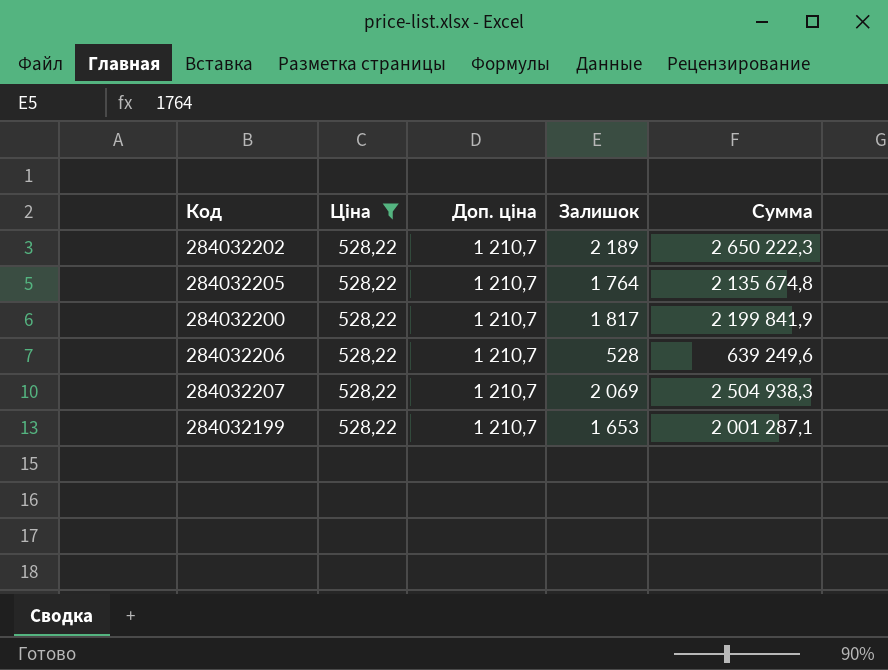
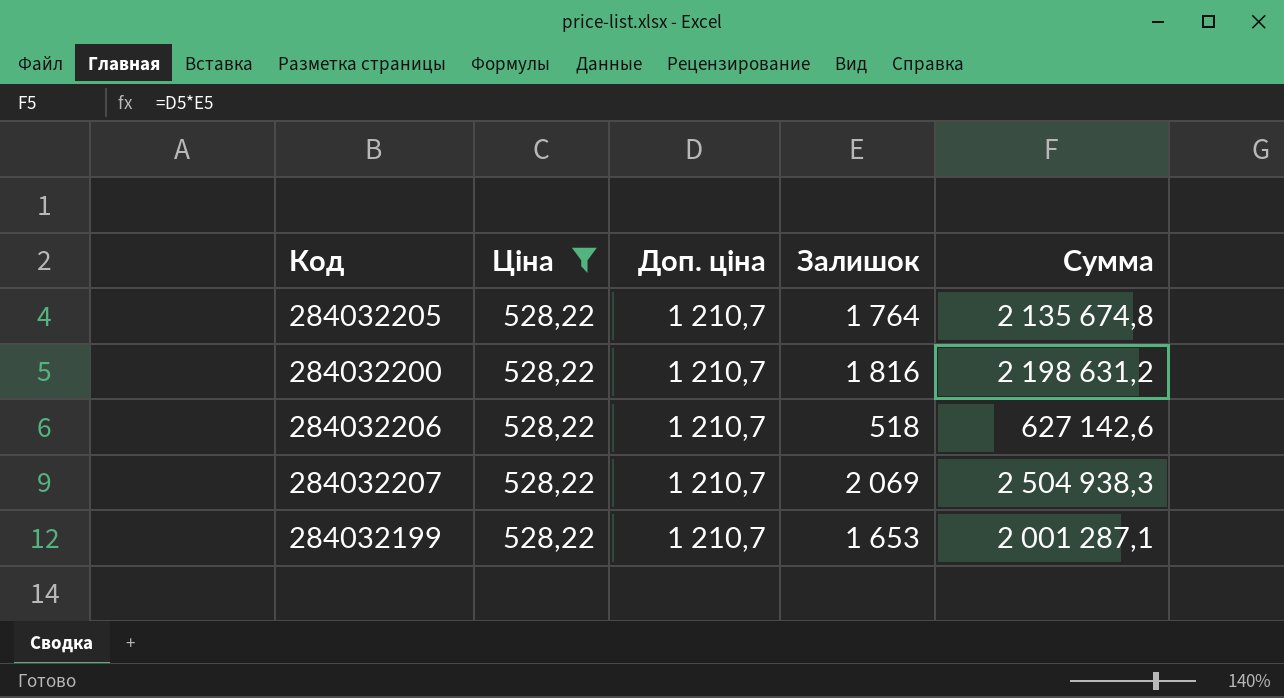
row 284032202: 528,22 | 1 210,7 | 2 189 | 2 650 222,3 -> none
284032200 | Залишок: 1 817 -> 1 816
284032200 | Сумма: 2 199 841,9 -> 2 198 631,2
284032206 | Залишок: 528 -> 518
284032206 | Сумма: 639 249,6 -> 627 142,6

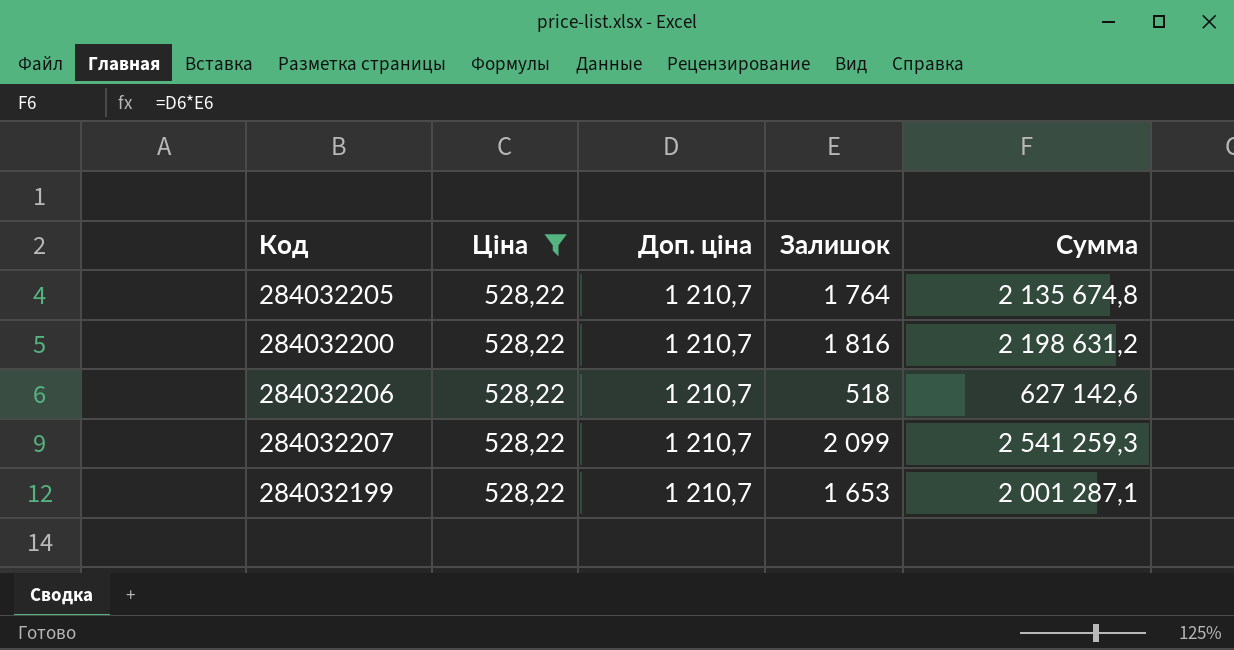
284032207 | Залишок: 2 069 -> 2 099
284032207 | Сумма: 2 504 938,3 -> 2 541 259,3

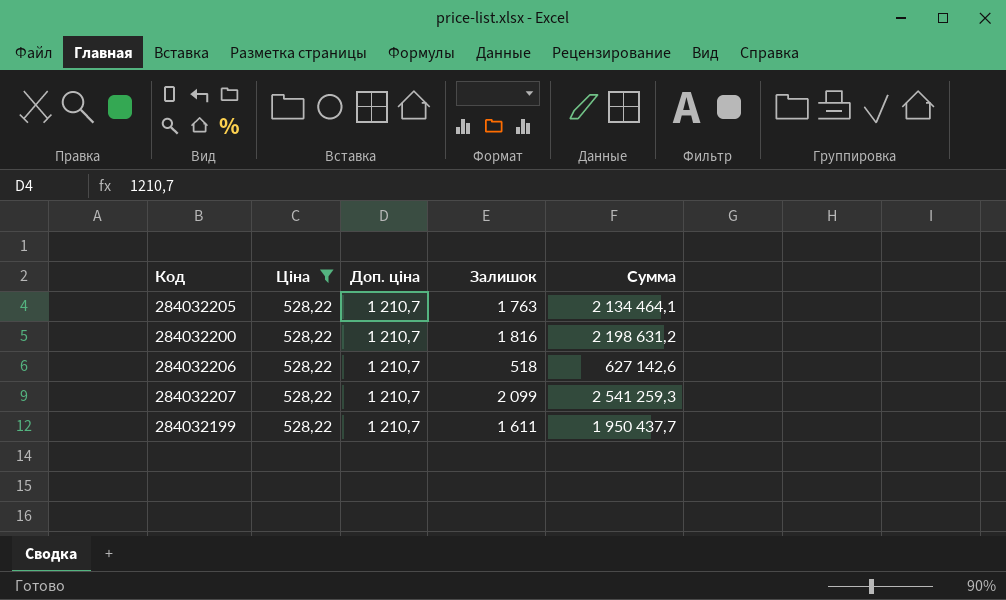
284032205 | Залишок: 1 764 -> 1 763
284032205 | Сумма: 2 135 674,8 -> 2 134 464,1
284032199 | Залишок: 1 653 -> 1 611
284032199 | Сумма: 2 001 287,1 -> 1 950 437,7

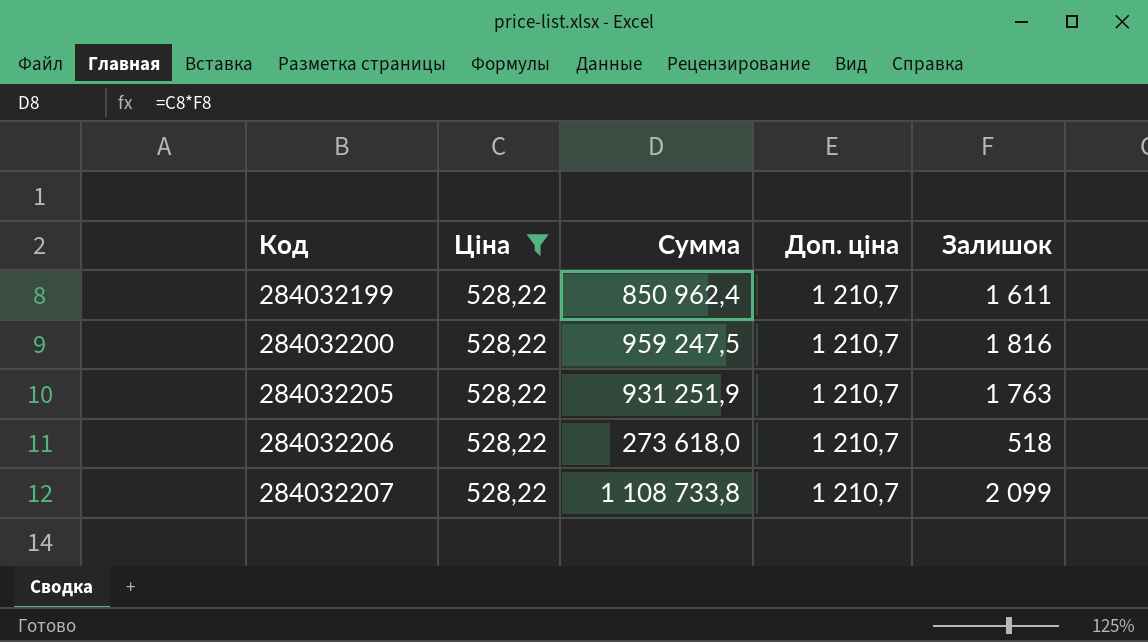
row order: none -> Код ascending
column Сумма | formula: [Доп. ціна] * [Залишок] -> [Ціна] * [Залишок]
column Сумма | position: 5 -> 3

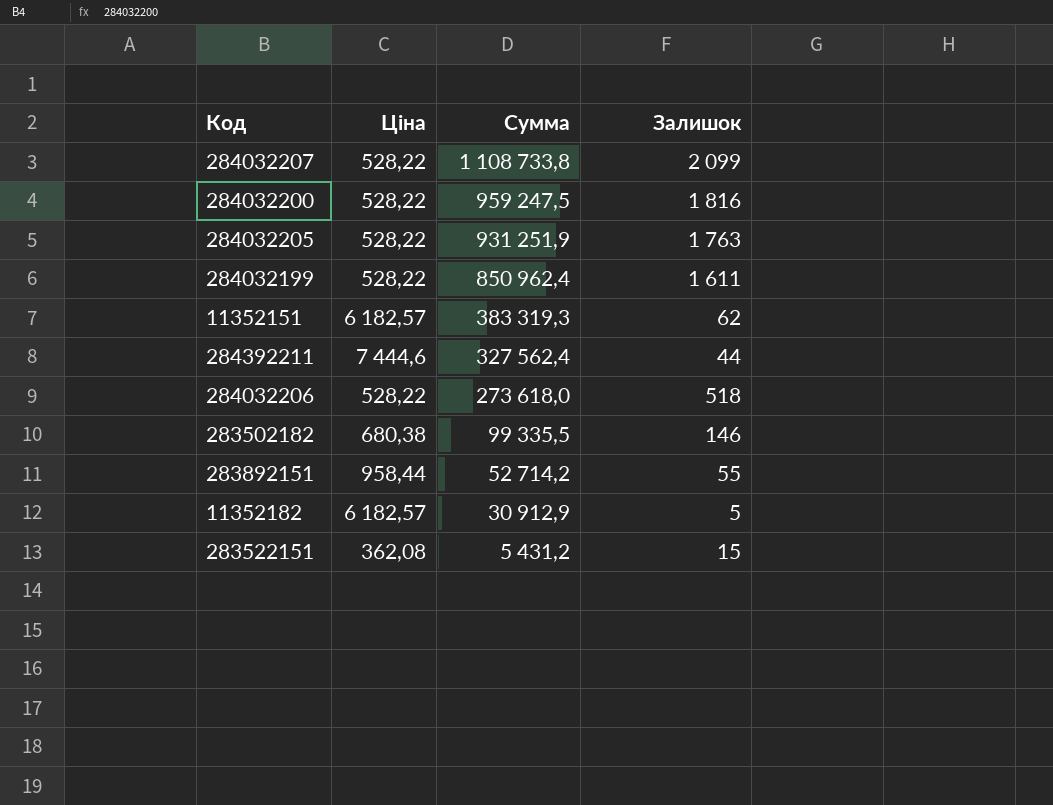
filter: Ціна = 528,22 -> none
row order: Код ascending -> Сумма descending
column Доп. ціна | position: 4 -> none

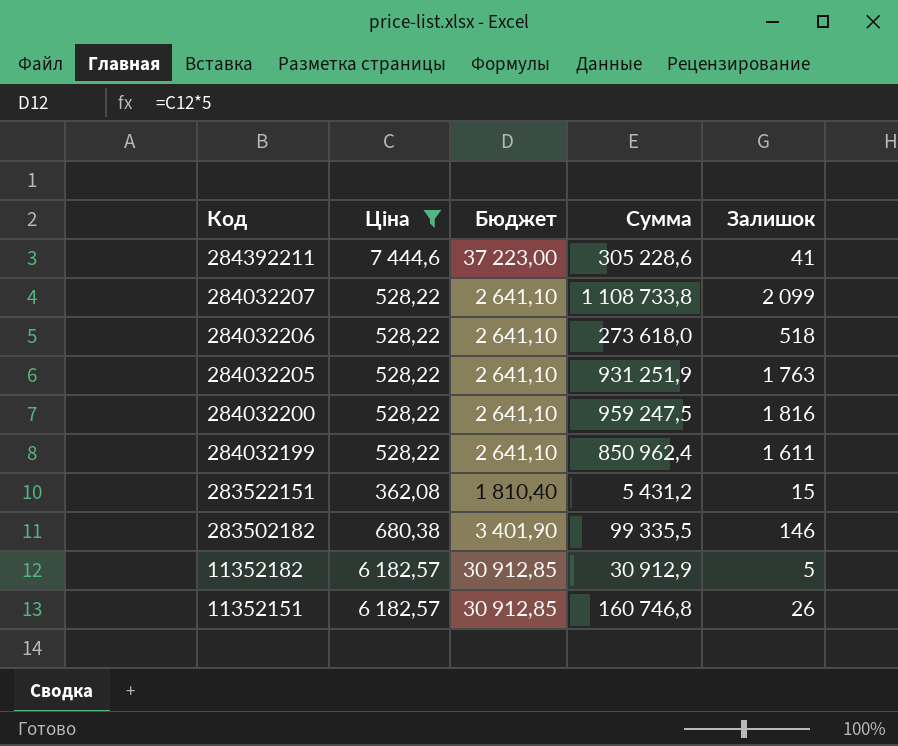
filter: none -> Ціна != 958,44
row order: Сумма descending -> Код descending
column Бюджет | formula: none -> [Ціна] * 5
284392211 | Сумма: 327 562,4 -> 305 228,6
284392211 | Залишок: 44 -> 41
11352151 | Сумма: 383 319,3 -> 160 746,8
11352151 | Залишок: 62 -> 26

